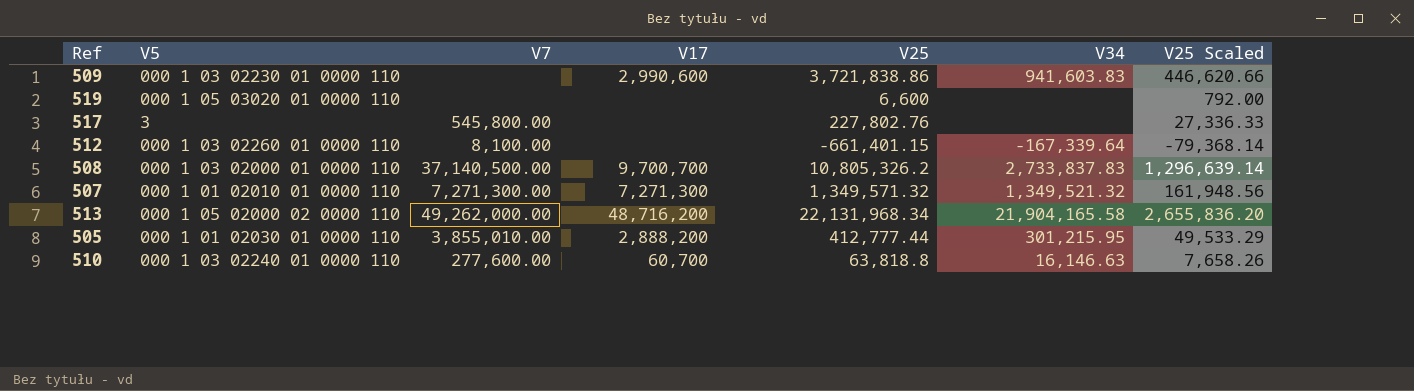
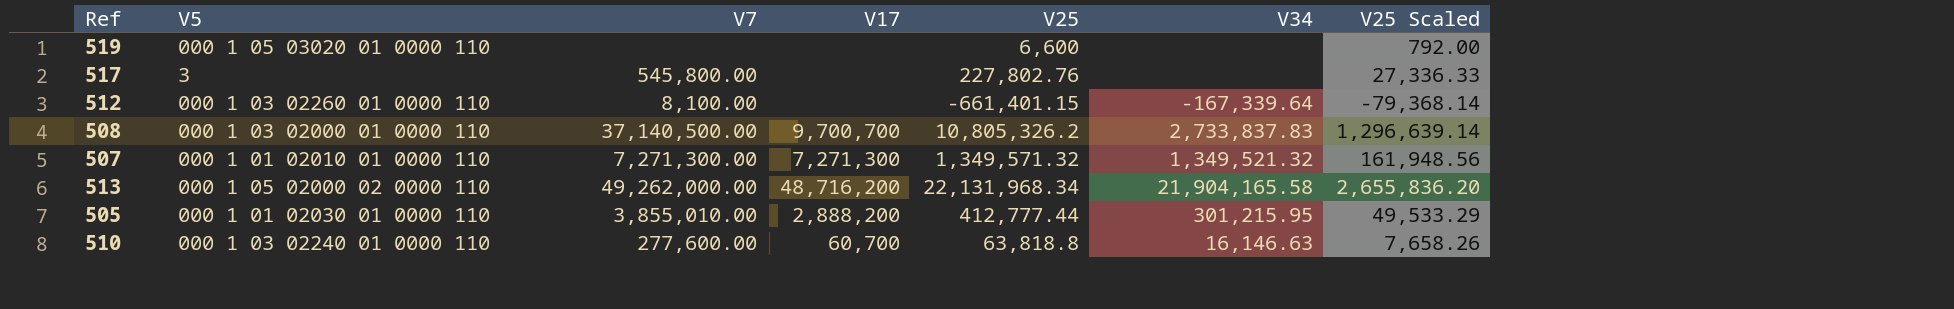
row 509: 000 1 03 02230 01 0000 110 | none | 2,990,600 | 3,721,838.86 | 941,603.83 | 446,620.66 -> none

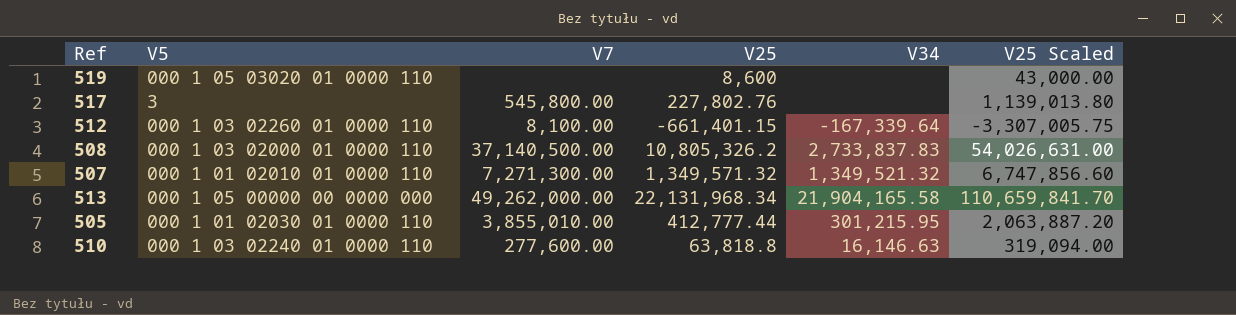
column V17 | position: 4 -> none
column V25 Scaled | formula: [V25] * 0.12 -> [V25] * 5
519 | V25: 6,600 -> 8,600
513 | V5: 000 1 05 02000 02 0000 110 -> 000 1 05 00000 00 0000 000

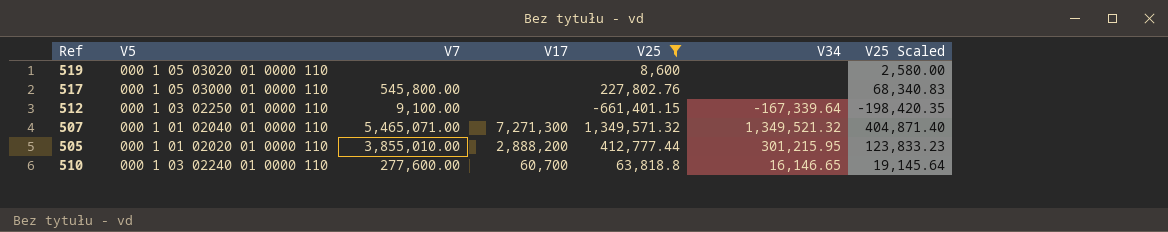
filter: none -> V25 <= 1,349,571.32
column V17 | position: none -> 4
column V25 Scaled | formula: [V25] * 5 -> [V25] * 0.3
517 | V5: 3 -> 000 1 05 03000 01 0000 110
512 | V5: 000 1 03 02260 01 0000 110 -> 000 1 03 02250 01 0000 110
512 | V7: 8,100.00 -> 9,100.00
507 | V5: 000 1 01 02010 01 0000 110 -> 000 1 01 02040 01 0000 110
507 | V7: 7,271,300.00 -> 5,465,071.00
505 | V5: 000 1 01 02030 01 0000 110 -> 000 1 01 02020 01 0000 110
510 | V34: 16,146.63 -> 16,146.65

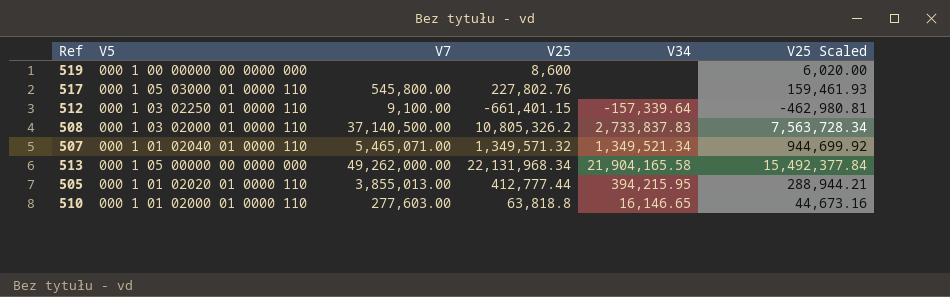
filter: V25 <= 1,349,571.32 -> none
column V17 | position: 4 -> none
column V25 Scaled | formula: [V25] * 0.3 -> [V25] * 0.7
519 | V5: 000 1 05 03020 01 0000 110 -> 000 1 00 00000 00 0000 000
512 | V34: -167,339.64 -> -157,339.64
507 | V34: 1,349,521.32 -> 1,349,521.34
505 | V7: 3,855,010.00 -> 3,855,013.00
505 | V34: 301,215.95 -> 394,215.95
510 | V5: 000 1 03 02240 01 0000 110 -> 000 1 01 02000 01 0000 110
510 | V7: 277,600.00 -> 277,603.00

